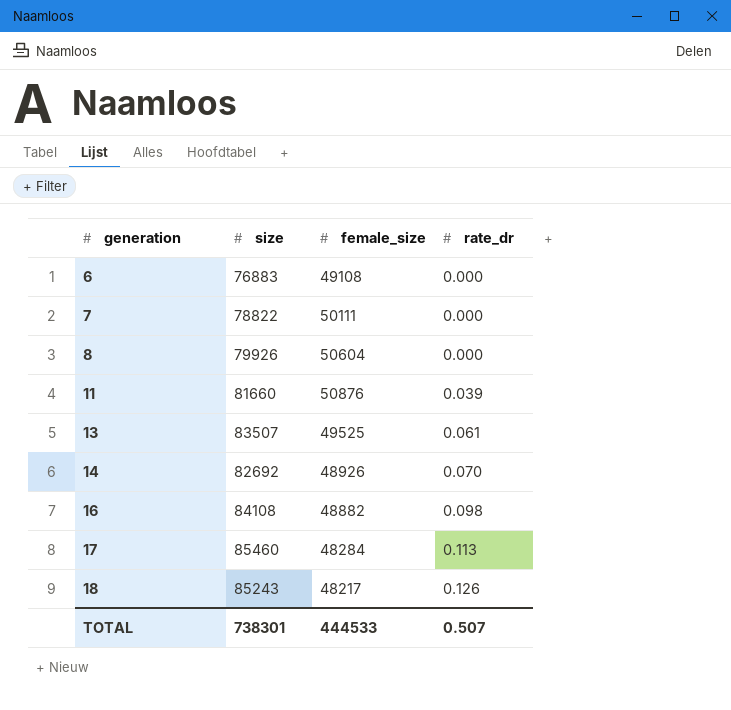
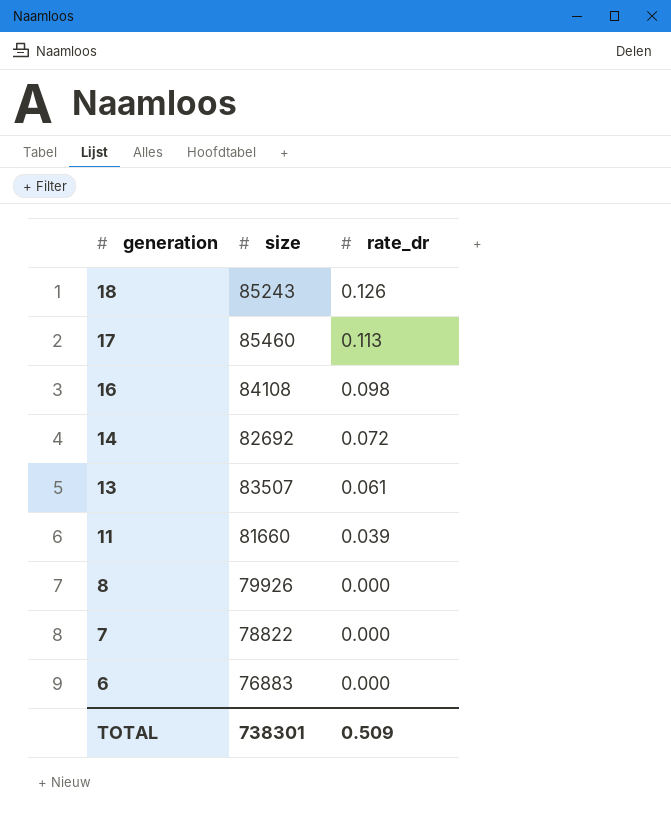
row order: generation ascending -> generation descending
column female_size | position: 3 -> none
14 | rate_dr: 0.070 -> 0.072
TOTAL | rate_dr: 0.507 -> 0.509

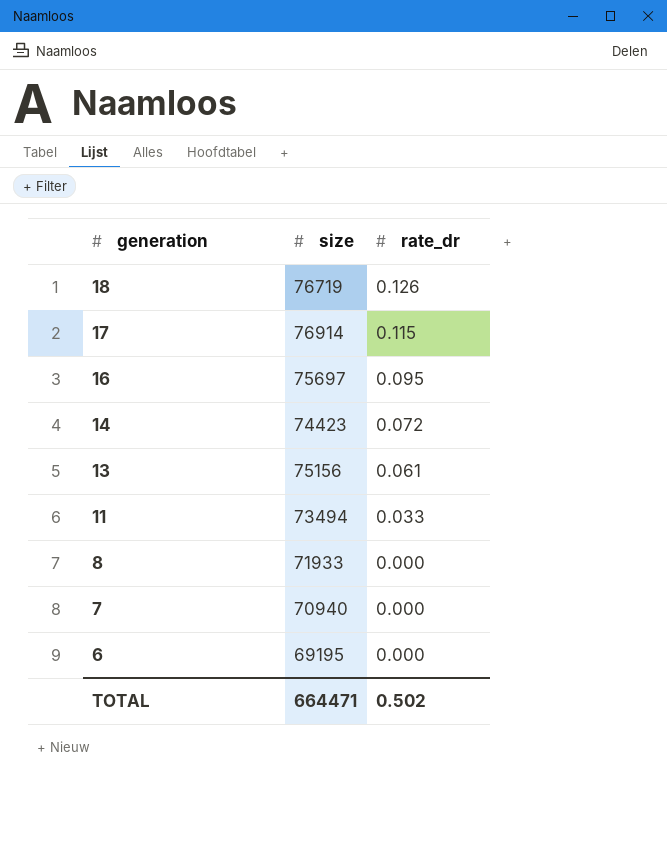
18 | size: 85243 -> 76719
17 | size: 85460 -> 76914
17 | rate_dr: 0.113 -> 0.115
16 | size: 84108 -> 75697
16 | rate_dr: 0.098 -> 0.095
14 | size: 82692 -> 74423
13 | size: 83507 -> 75156
11 | size: 81660 -> 73494
11 | rate_dr: 0.039 -> 0.033
8 | size: 79926 -> 71933
7 | size: 78822 -> 70940
6 | size: 76883 -> 69195
TOTAL | size: 738301 -> 664471
TOTAL | rate_dr: 0.509 -> 0.502

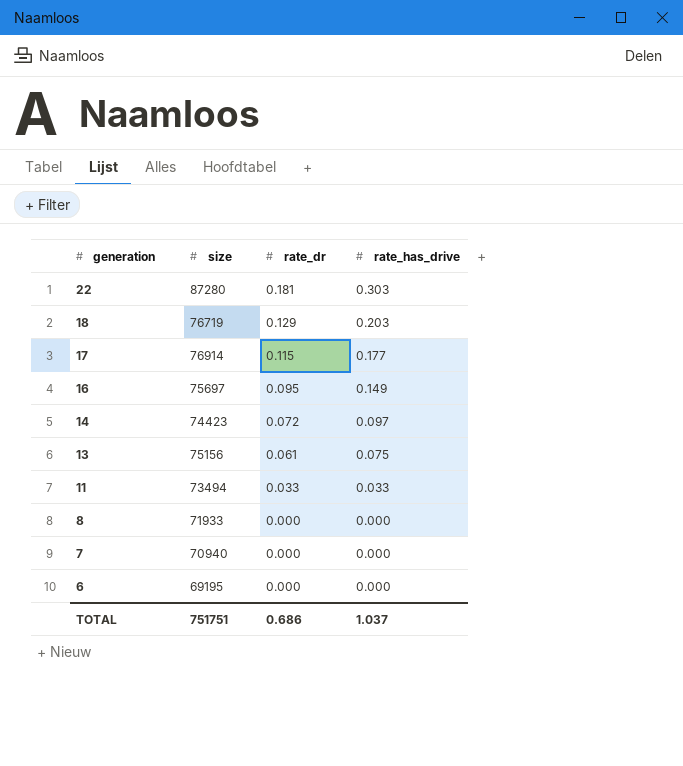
column rate_has_drive | position: none -> 4
row 22: none -> 87280 | 0.181 | 0.303
18 | rate_dr: 0.126 -> 0.129
TOTAL | size: 664471 -> 751751
TOTAL | rate_dr: 0.502 -> 0.686

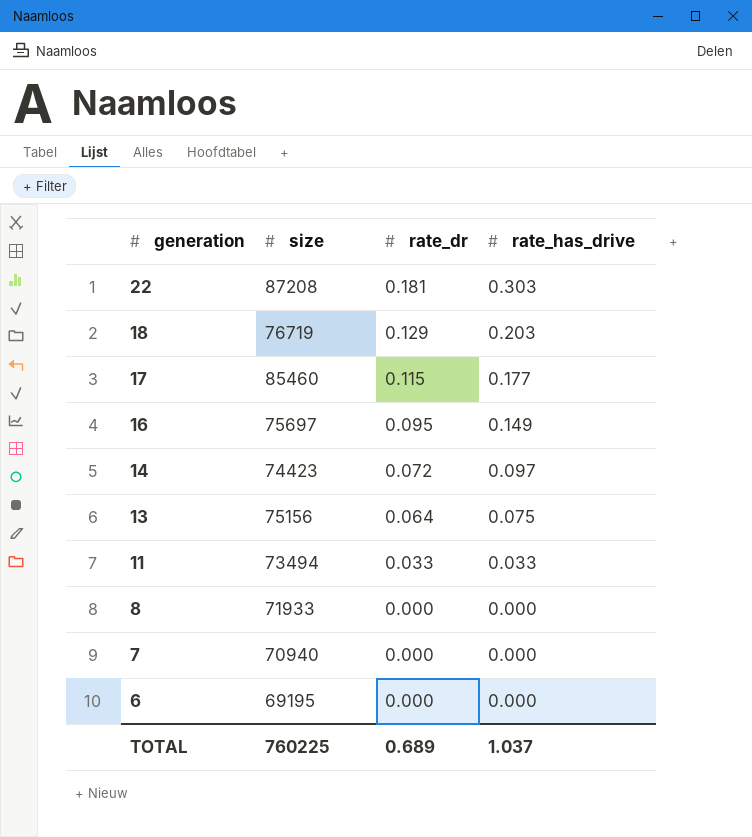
22 | size: 87280 -> 87208
17 | size: 76914 -> 85460
13 | rate_dr: 0.061 -> 0.064
TOTAL | size: 751751 -> 760225
TOTAL | rate_dr: 0.686 -> 0.689

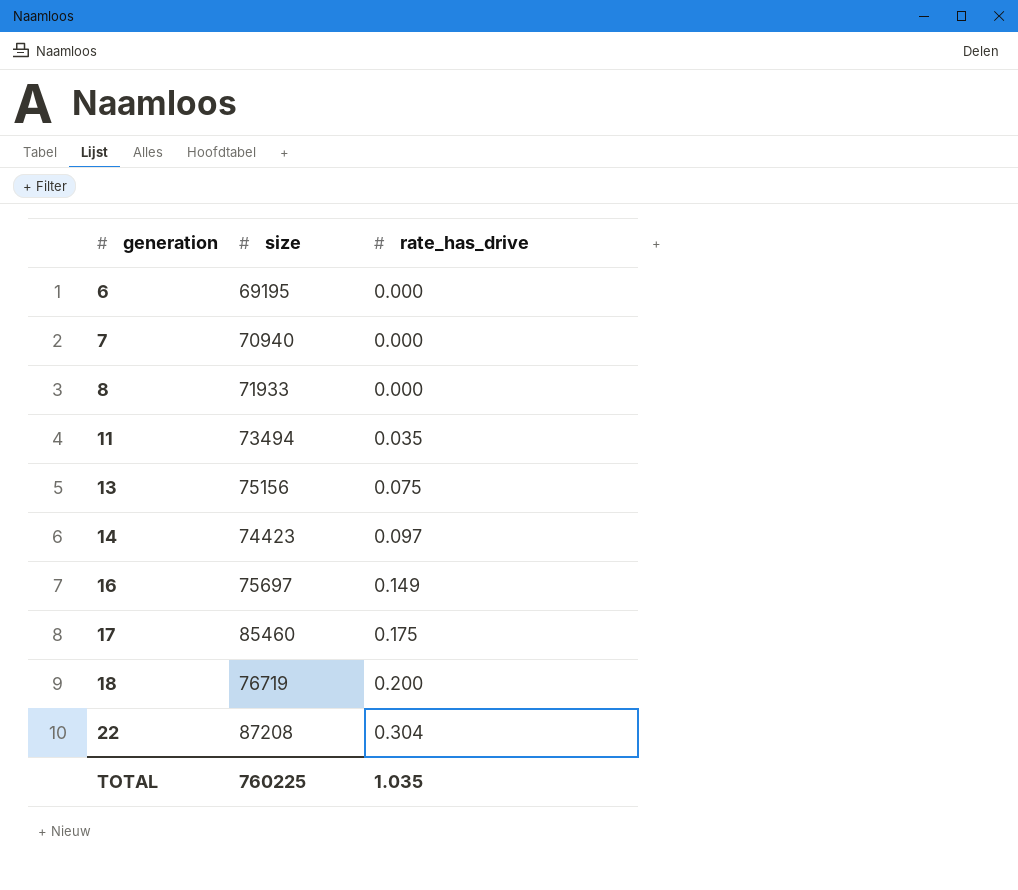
row order: generation descending -> generation ascending
column rate_dr | position: 3 -> none
11 | rate_has_drive: 0.033 -> 0.035
17 | rate_has_drive: 0.177 -> 0.175
18 | rate_has_drive: 0.203 -> 0.200
22 | rate_has_drive: 0.303 -> 0.304
TOTAL | rate_has_drive: 1.037 -> 1.035

